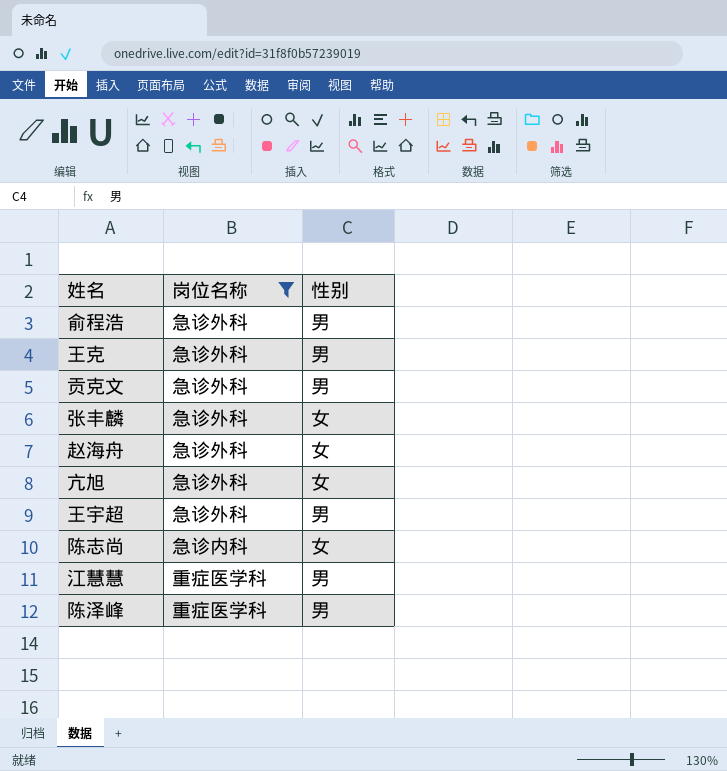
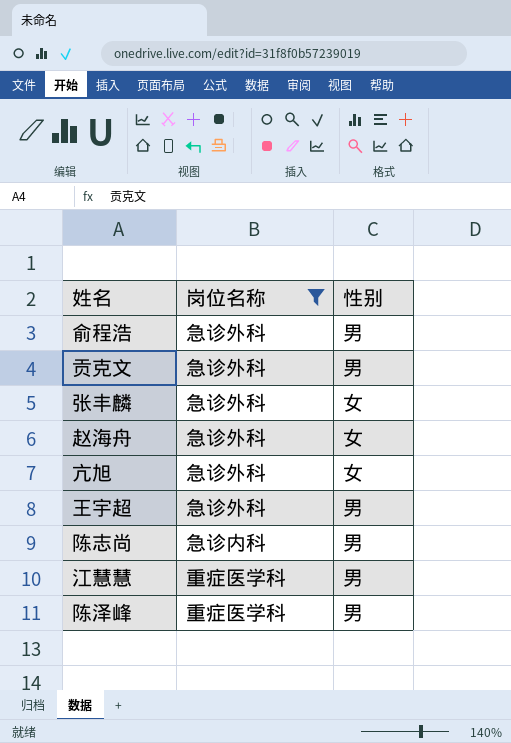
row 王克: 急诊外科 | 男 -> none
陈志尚 | 性别: 女 -> 男

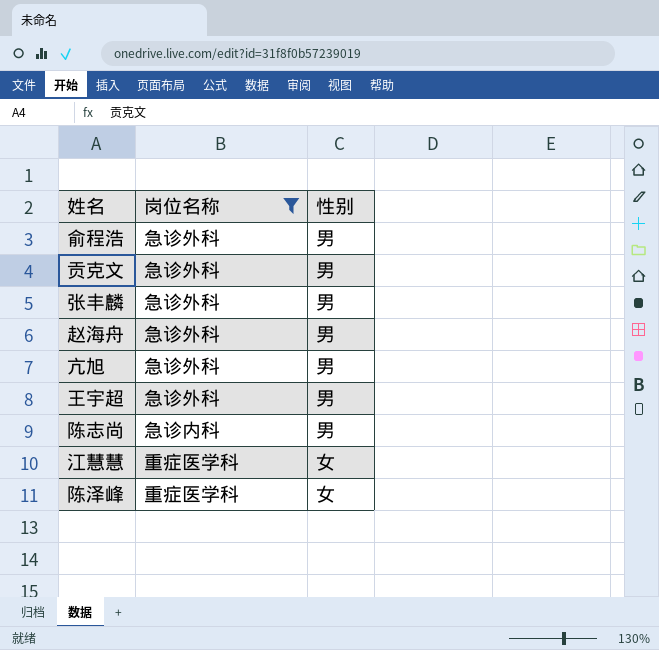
张丰麟 | 性别: 女 -> 男
赵海舟 | 性别: 女 -> 男
亢旭 | 性别: 女 -> 男
江慧慧 | 性别: 男 -> 女
陈泽峰 | 性别: 男 -> 女

